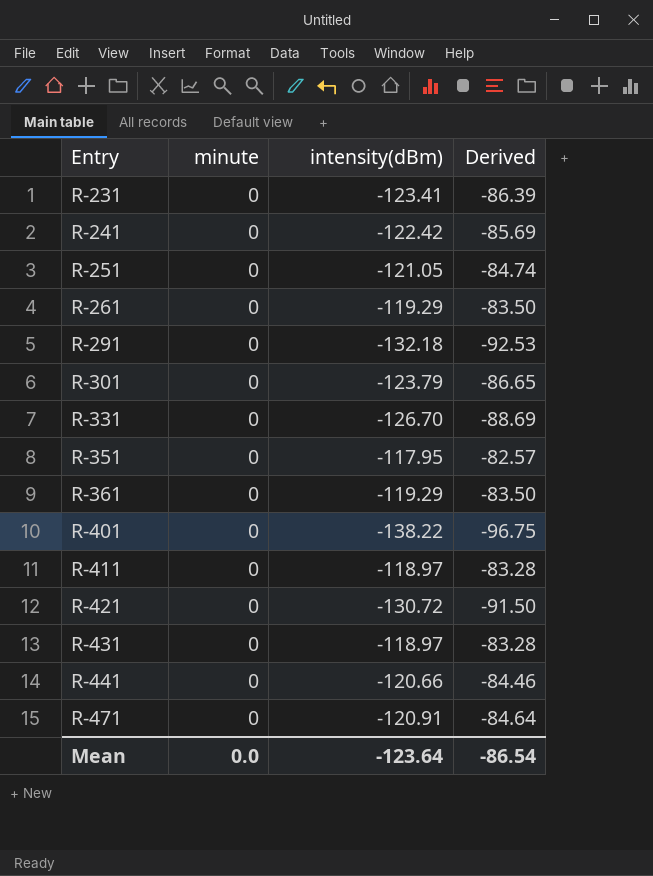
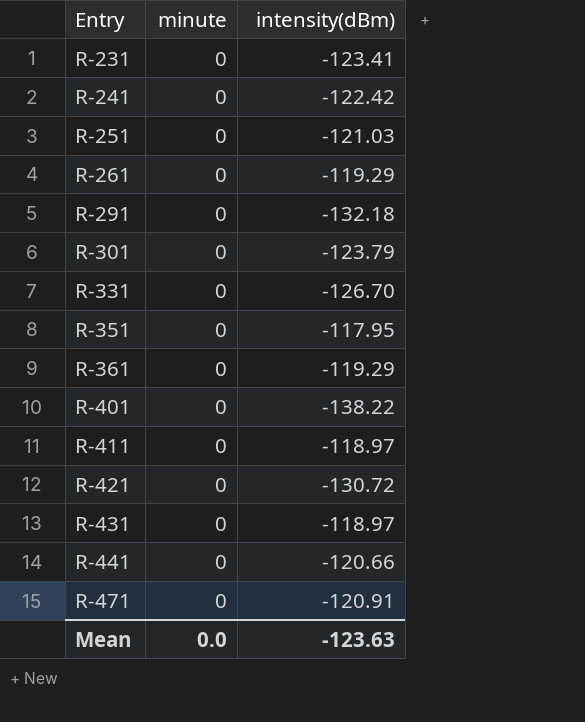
column Derived | formula: [intensity(dBm)] * 0.7 -> none
R-251 | intensity(dBm): -121.05 -> -121.03
Mean | intensity(dBm): -123.64 -> -123.63

